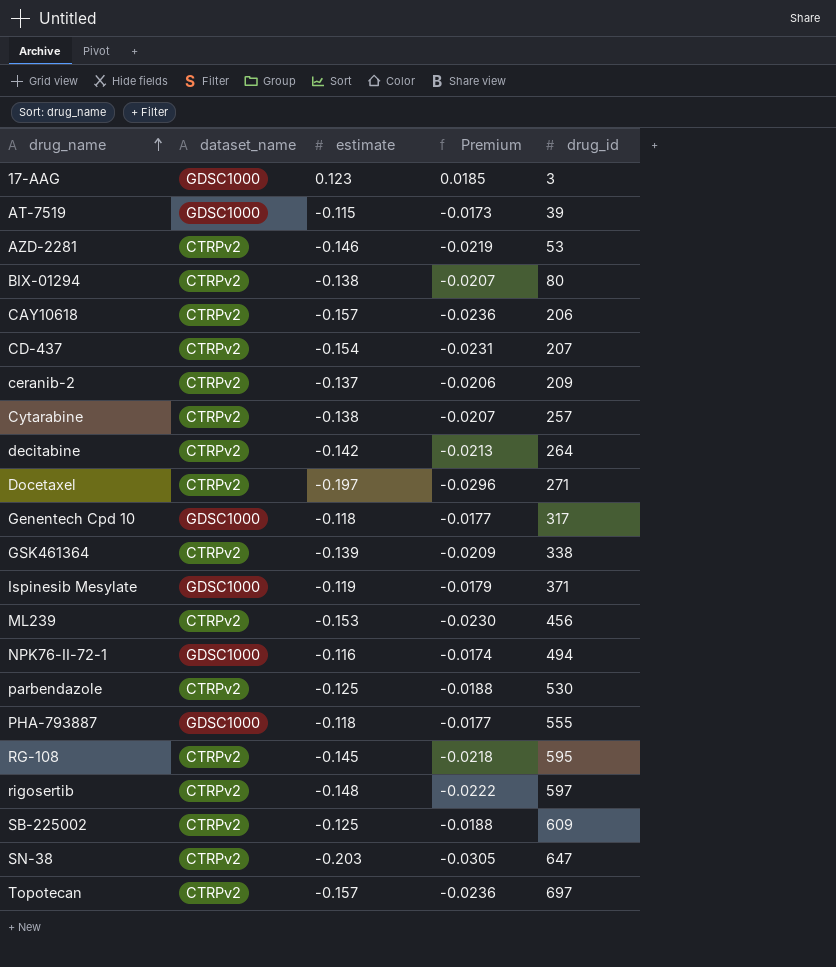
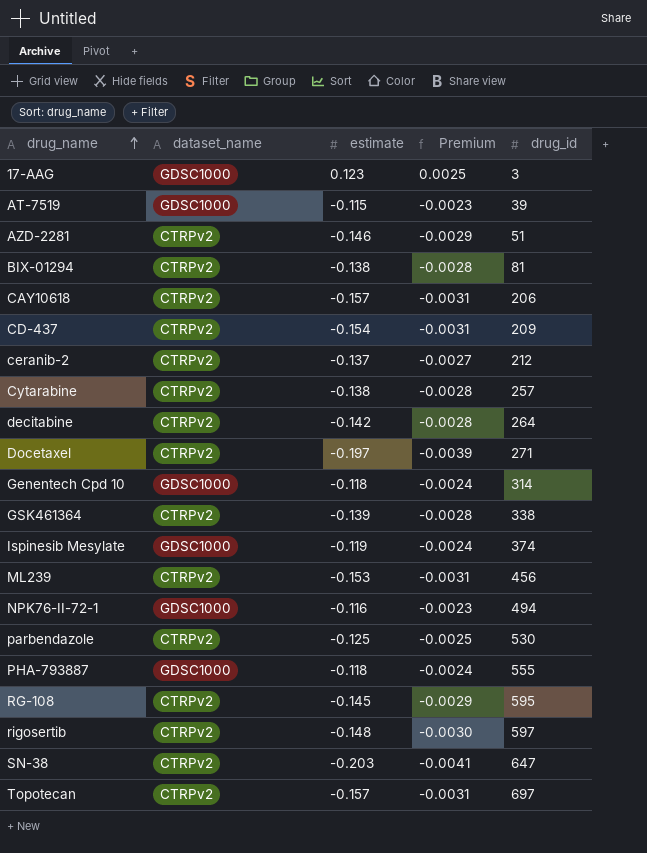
column Premium | formula: [estimate] * 0.15 -> [estimate] * 0.02
row SB-225002: CTRPv2 | -0.125 | -0.0188 | 609 -> none
AZD-2281 | drug_id: 53 -> 51
BIX-01294 | drug_id: 80 -> 81
CD-437 | drug_id: 207 -> 209
ceranib-2 | drug_id: 209 -> 212
Genentech Cpd 10 | drug_id: 317 -> 314
Ispinesib Mesylate | drug_id: 371 -> 374

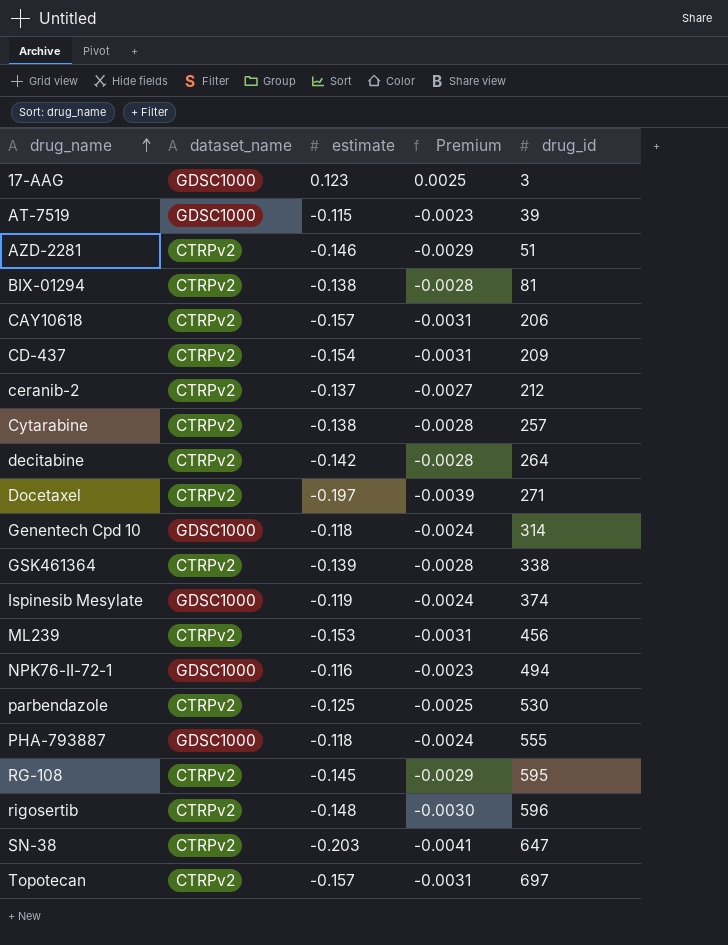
rigosertib | drug_id: 597 -> 596

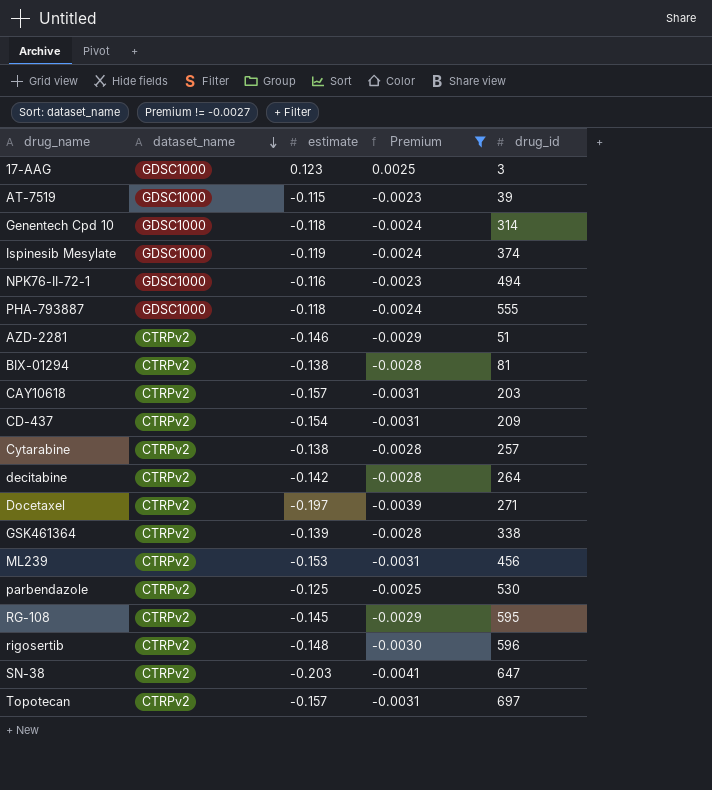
filter: none -> Premium != -0.0027
row order: drug_name ascending -> dataset_name descending
CAY10618 | drug_id: 206 -> 203

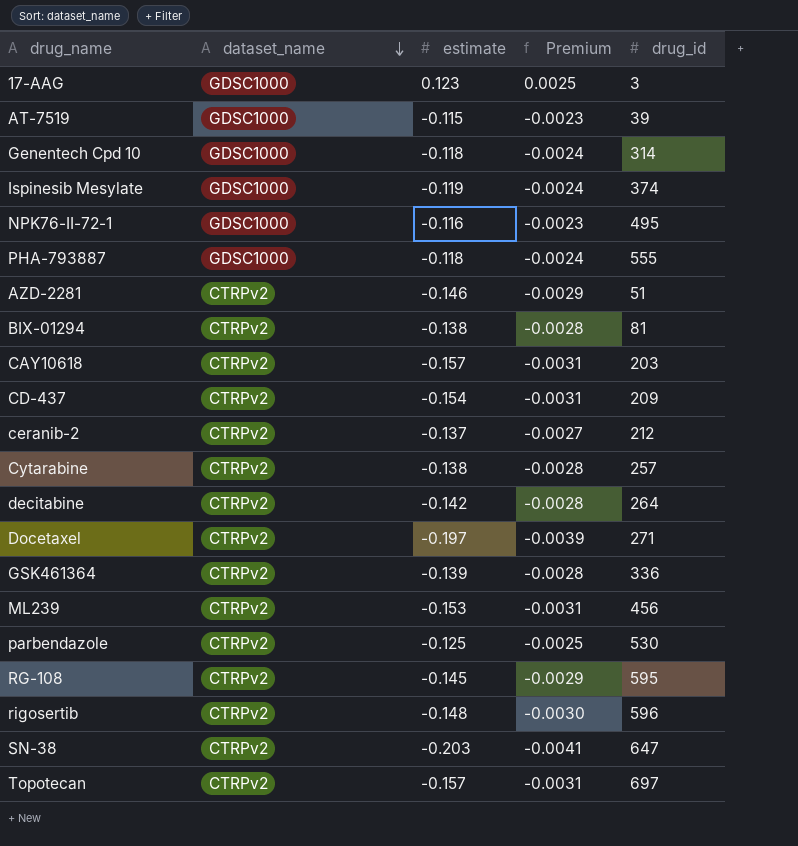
filter: Premium != -0.0027 -> none
NPK76-II-72-1 | drug_id: 494 -> 495
GSK461364 | drug_id: 338 -> 336

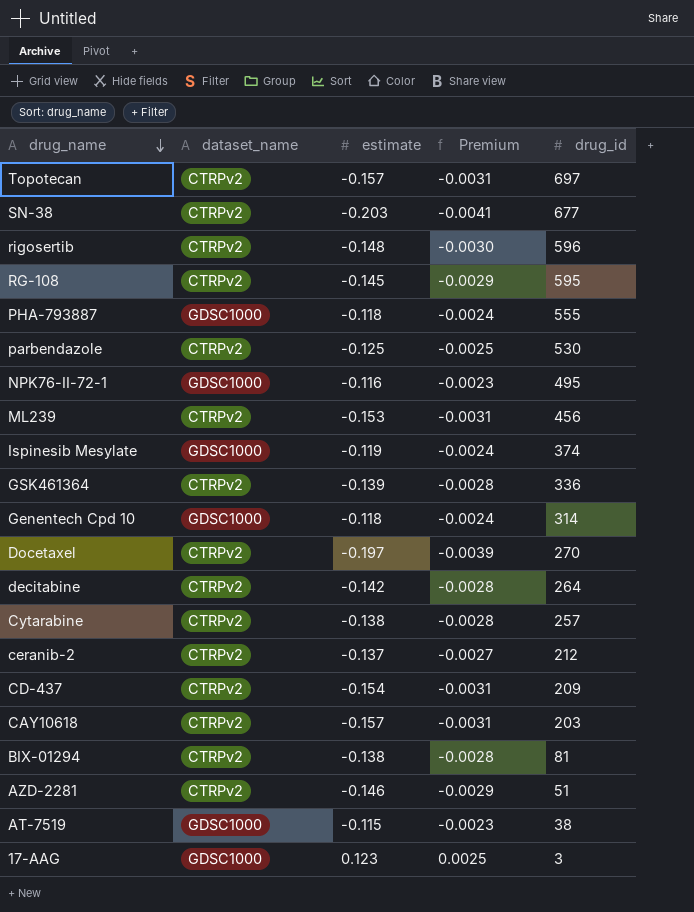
row order: dataset_name descending -> drug_name descending
SN-38 | drug_id: 647 -> 677
Docetaxel | drug_id: 271 -> 270
AT-7519 | drug_id: 39 -> 38

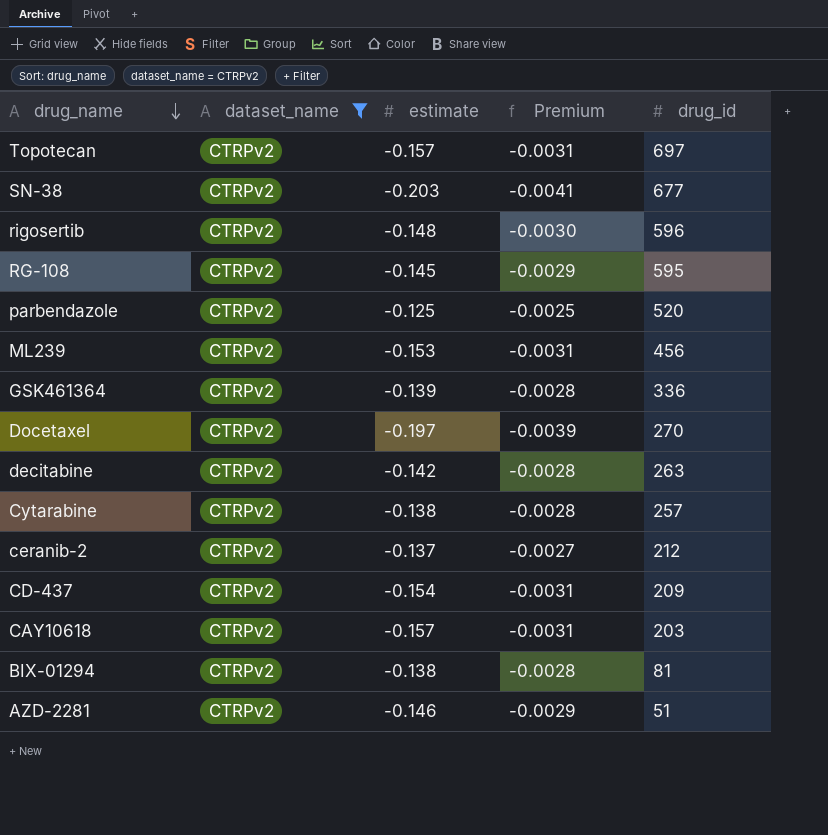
filter: none -> dataset_name = CTRPv2
parbendazole | drug_id: 530 -> 520
decitabine | drug_id: 264 -> 263

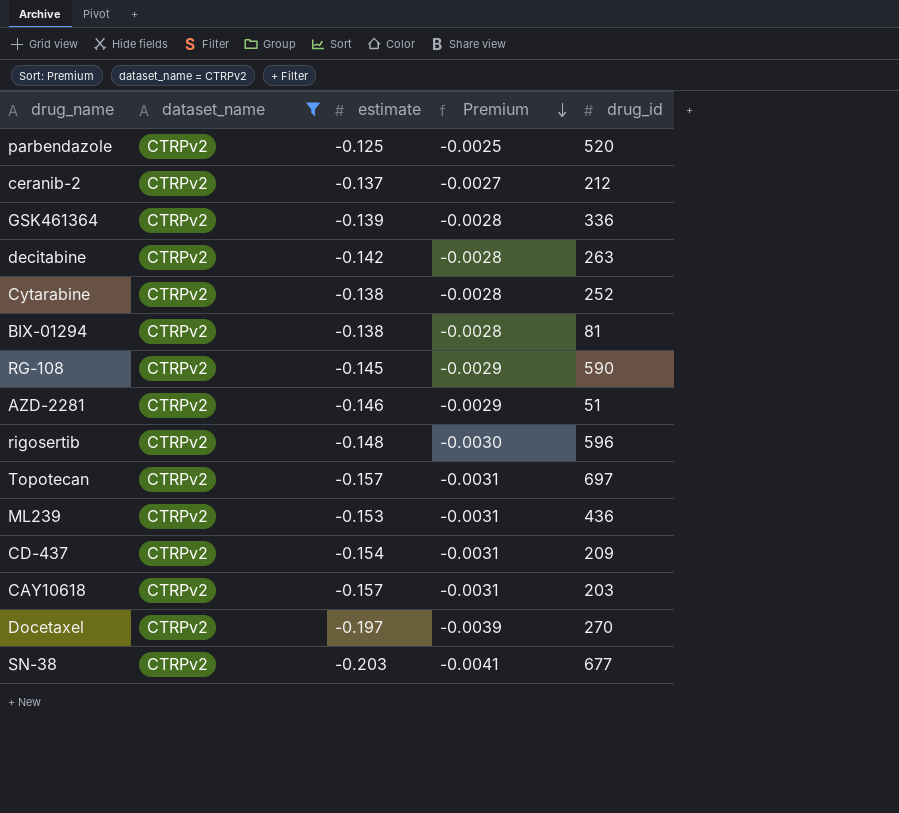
row order: drug_name descending -> Premium descending
Cytarabine | drug_id: 257 -> 252
RG-108 | drug_id: 595 -> 590
ML239 | drug_id: 456 -> 436

